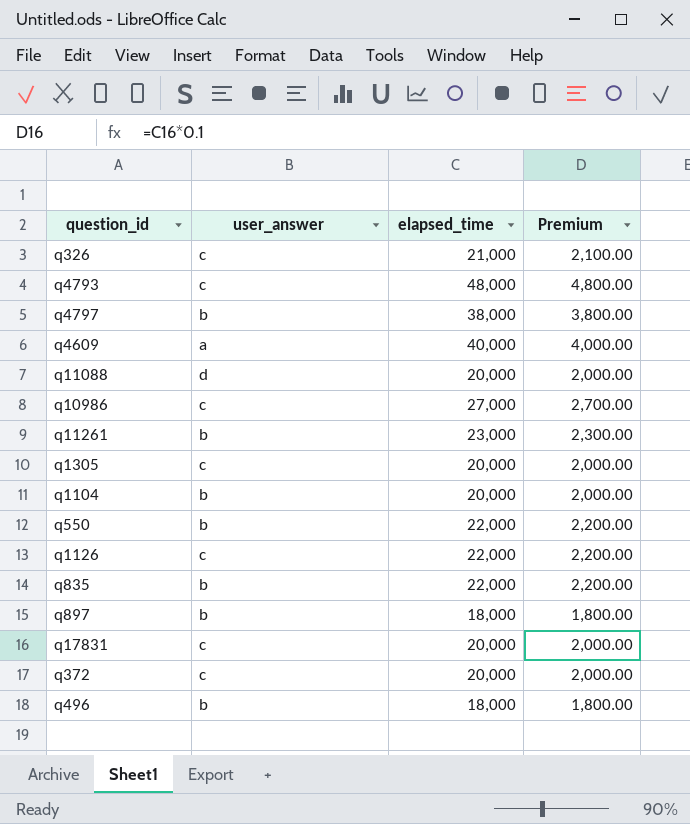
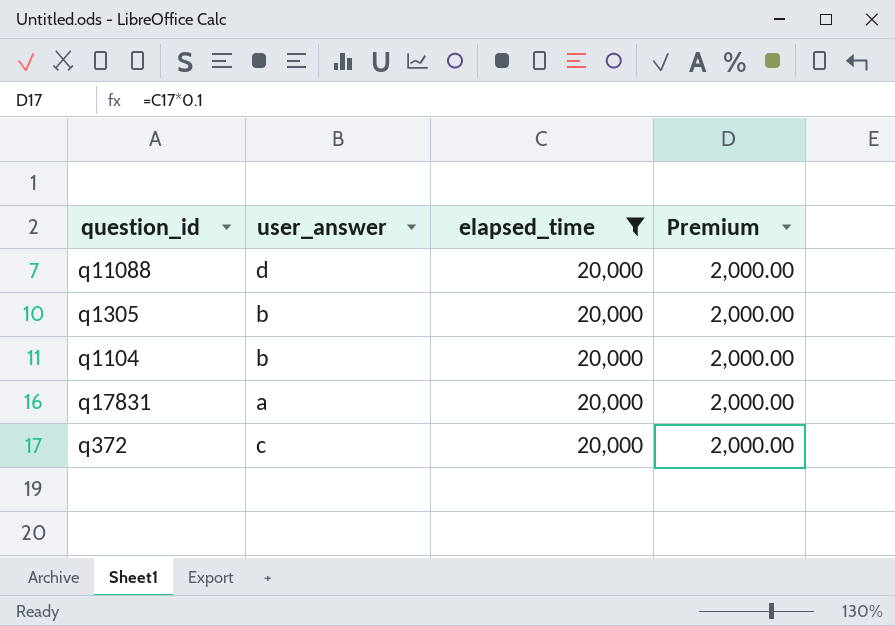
filter: none -> elapsed_time = 20,000
q1305 | user_answer: c -> b
q17831 | user_answer: c -> a

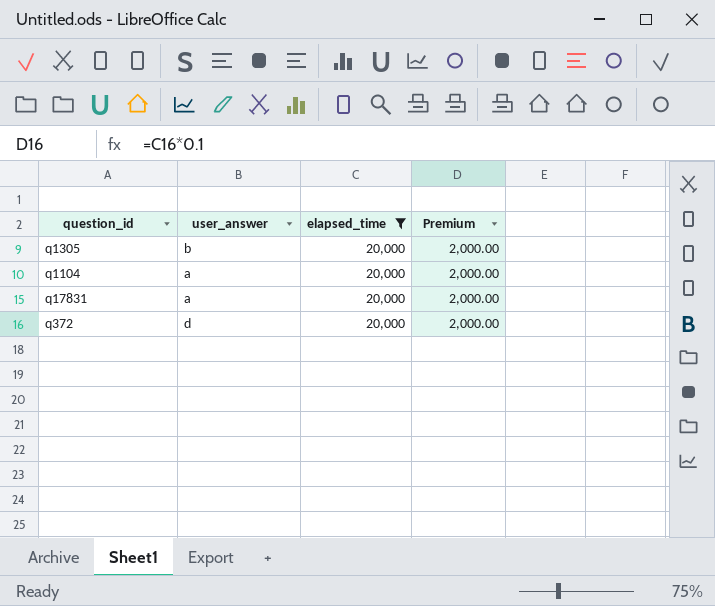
row q11088: d | 20,000 | 2,000.00 -> none
q1104 | user_answer: b -> a
q372 | user_answer: c -> d

